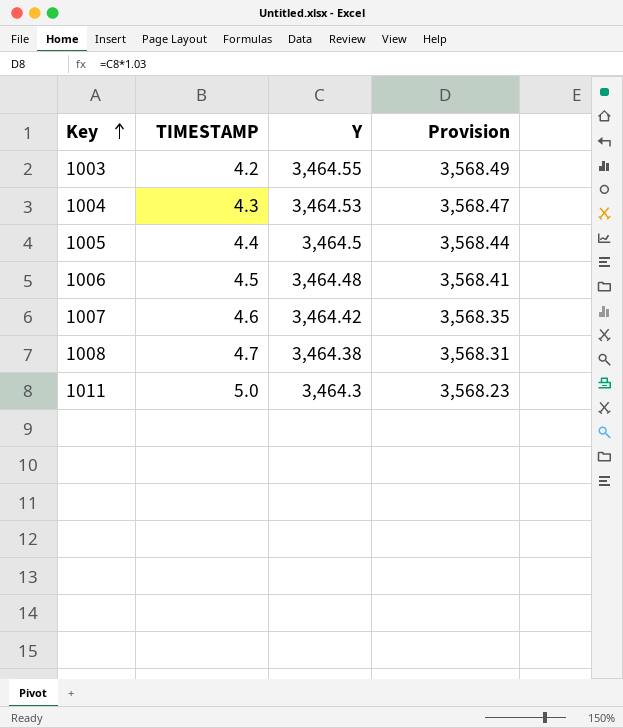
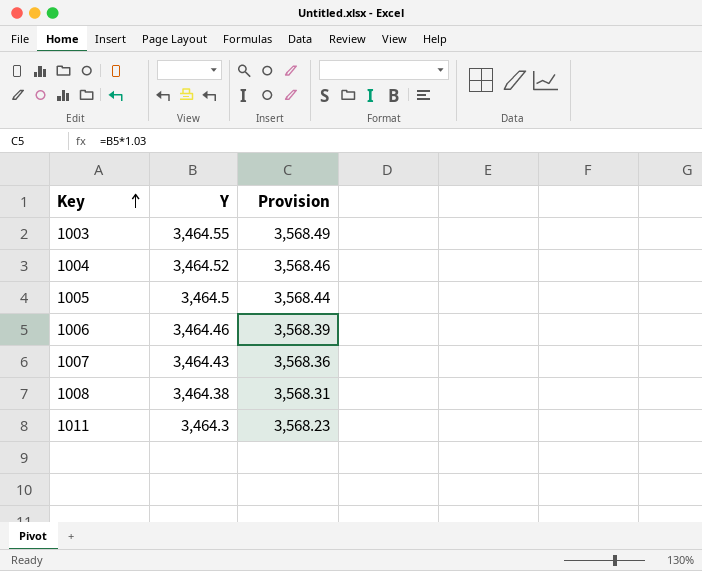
column TIMESTAMP | position: 2 -> none
1004 | Y: 3,464.53 -> 3,464.52
1004 | Provision: 3,568.47 -> 3,568.46
1006 | Y: 3,464.48 -> 3,464.46
1006 | Provision: 3,568.41 -> 3,568.39
1007 | Y: 3,464.42 -> 3,464.43
1007 | Provision: 3,568.35 -> 3,568.36

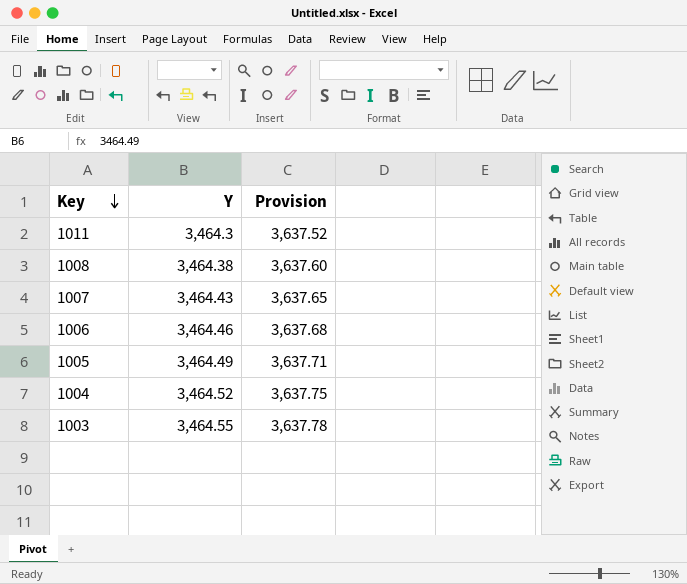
row order: Key ascending -> Key descending
column Provision | formula: [Y] * 1.03 -> [Y] * 1.05
1005 | Y: 3,464.5 -> 3,464.49

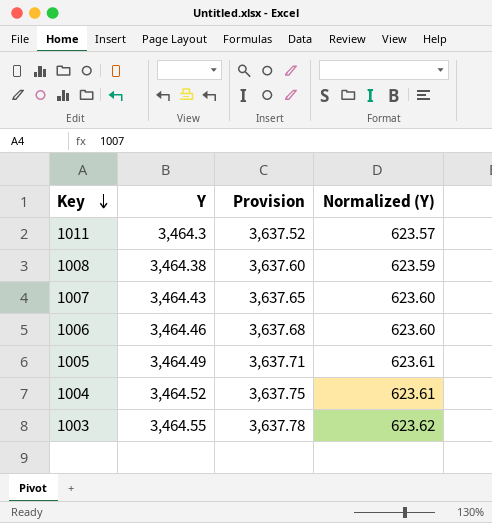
column Normalized (Y) | formula: none -> [Y] * 0.18

